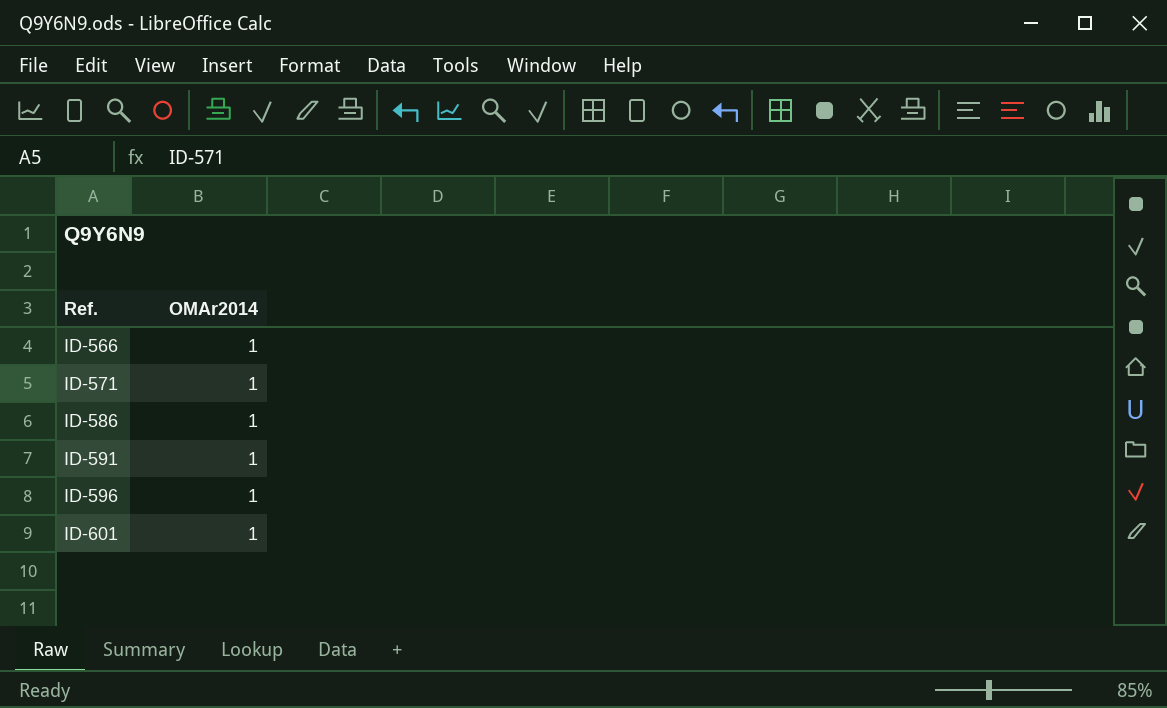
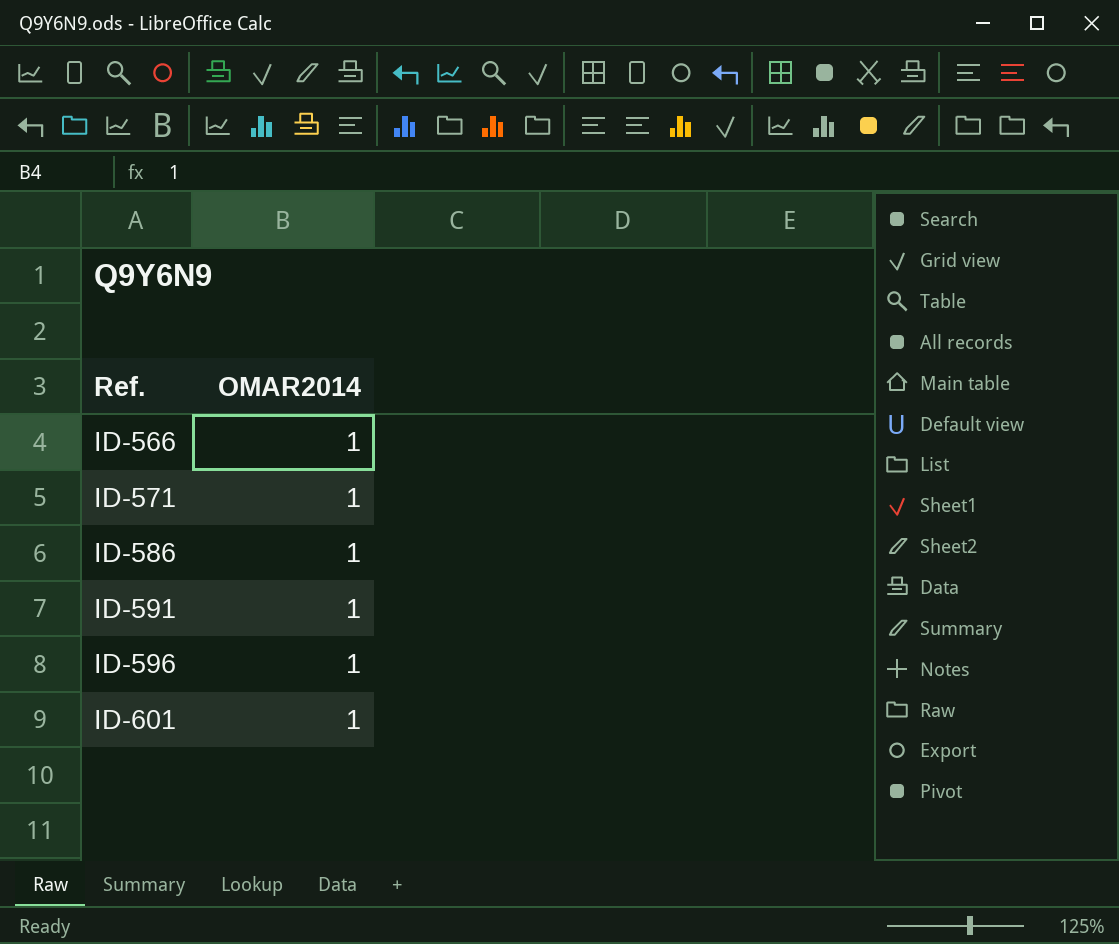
column name: OMAr2014 -> OMAR2014

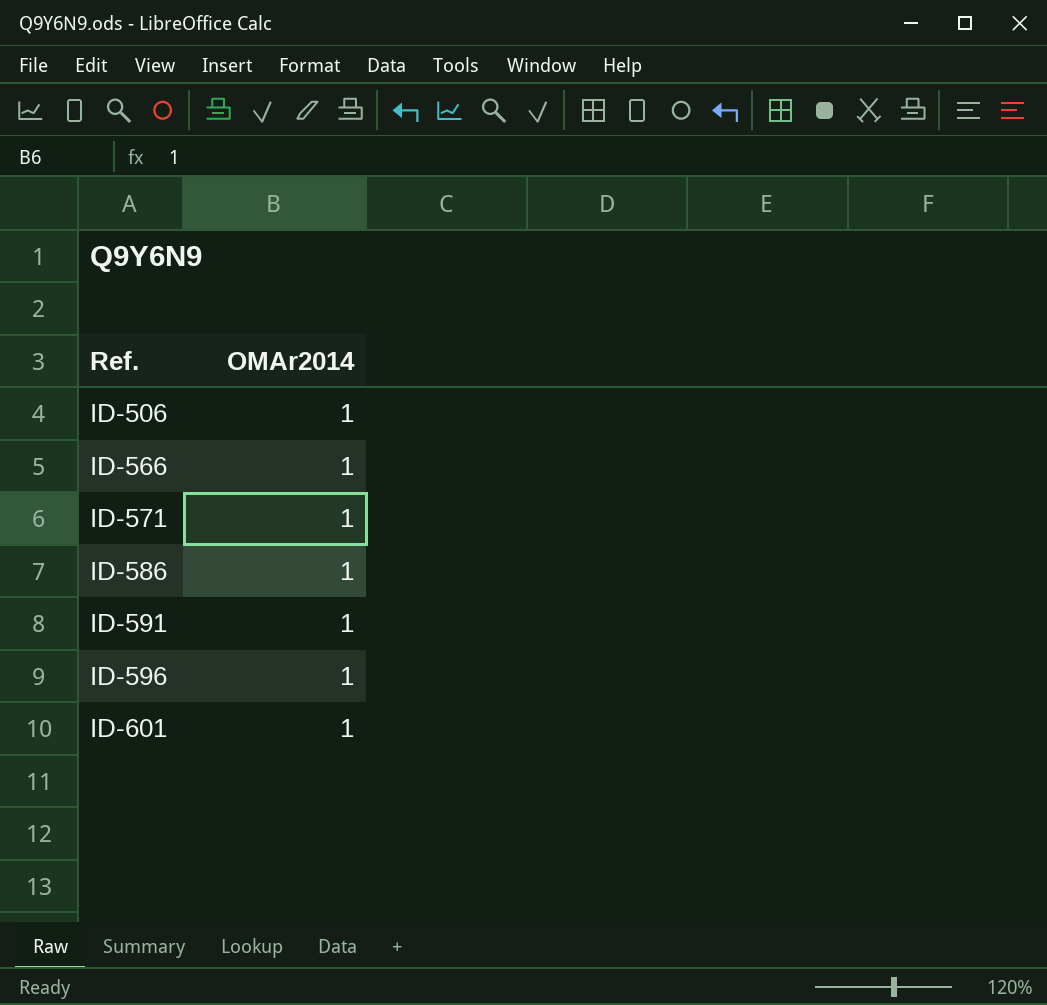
column name: OMAR2014 -> OMAr2014
row ID-506: none -> 1

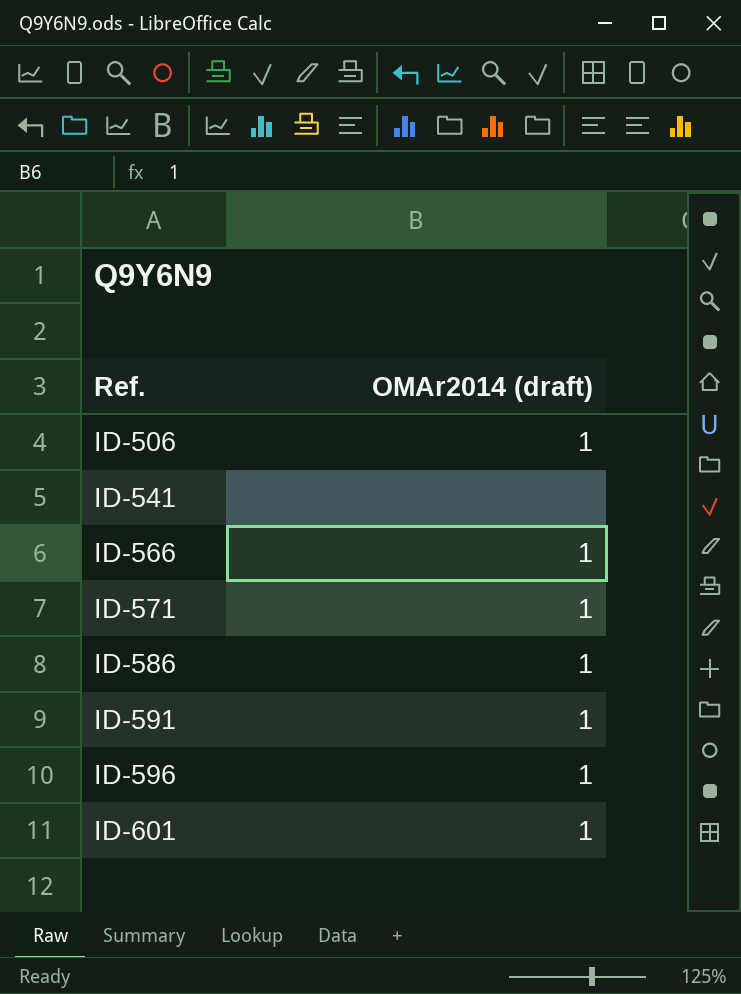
column name: OMAr2014 -> OMAr2014 (draft)
row ID-541: none -> none

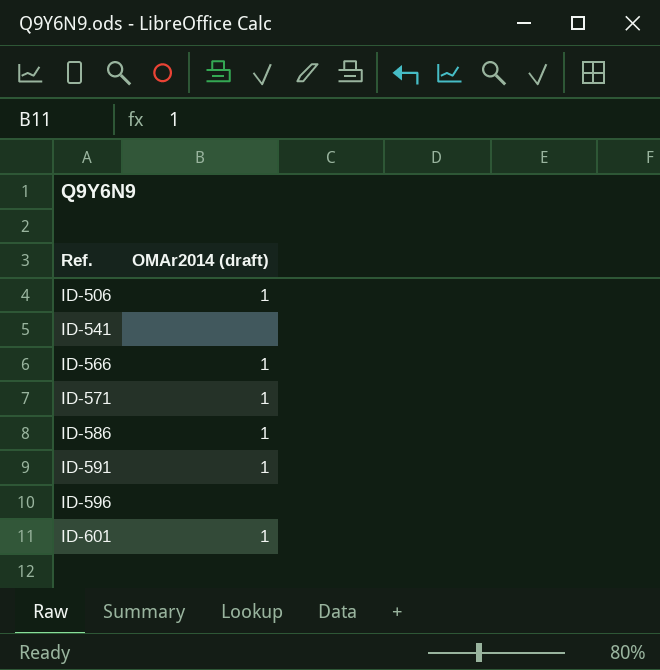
ID-596 | OMAr2014 (draft): 1 -> none

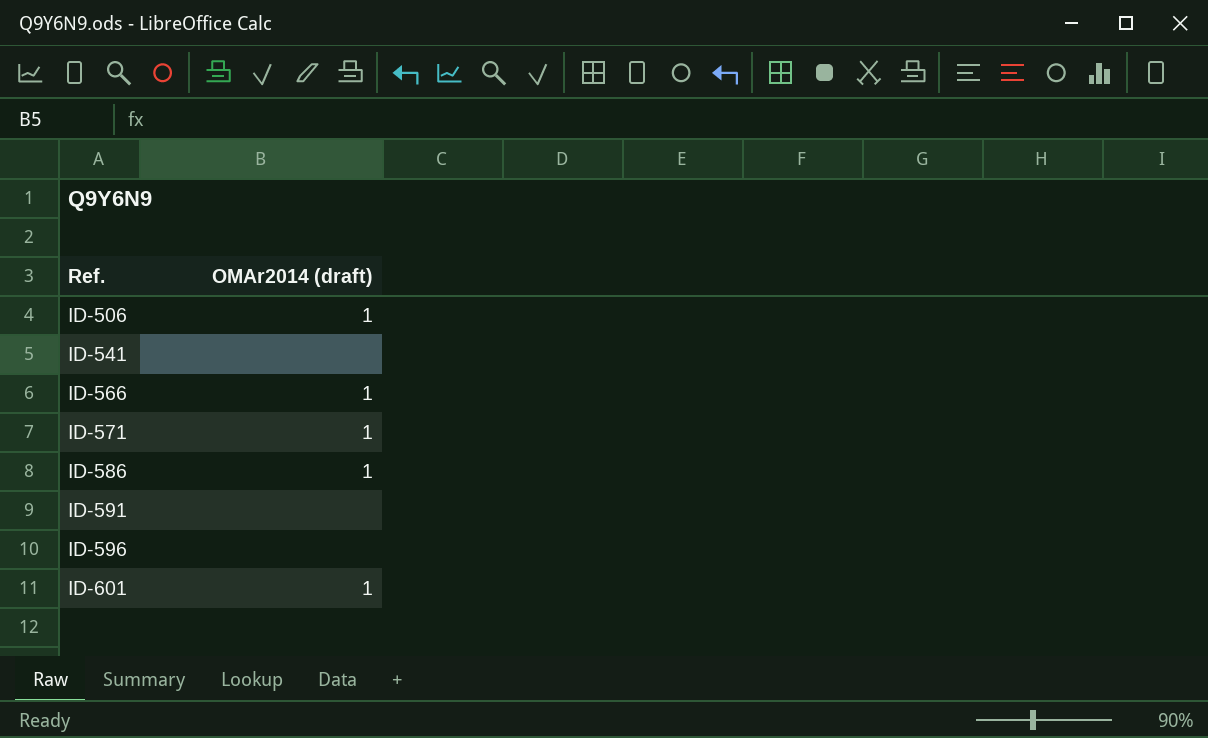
ID-591 | OMAr2014 (draft): 1 -> none

